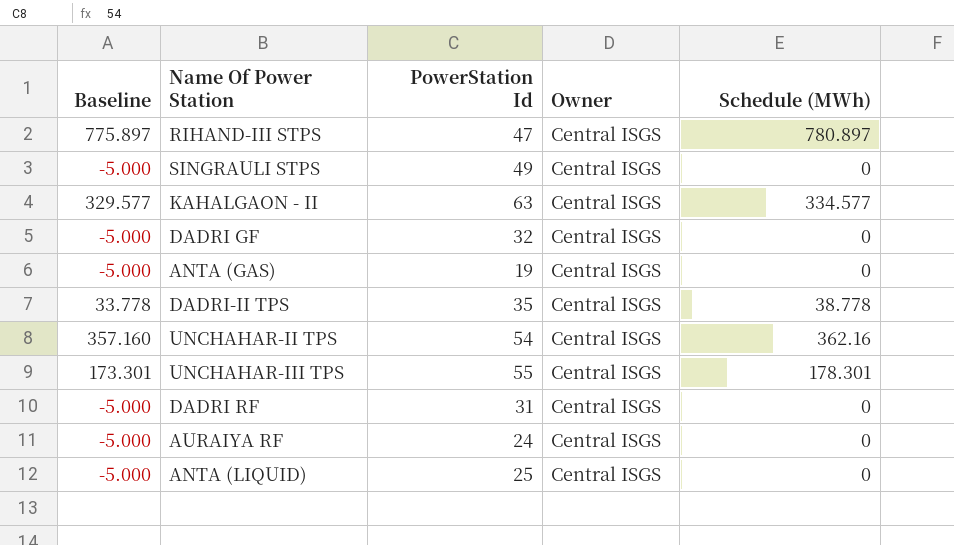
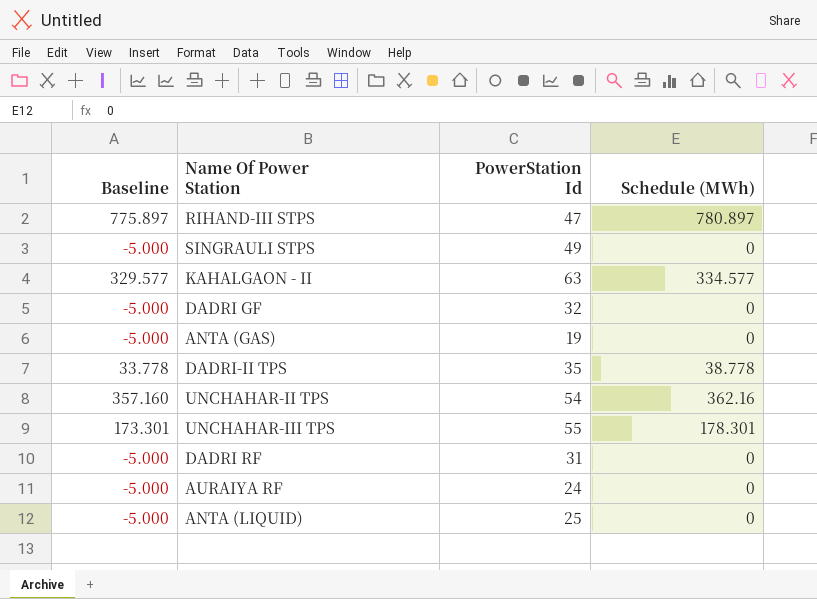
column Owner | position: 4 -> none

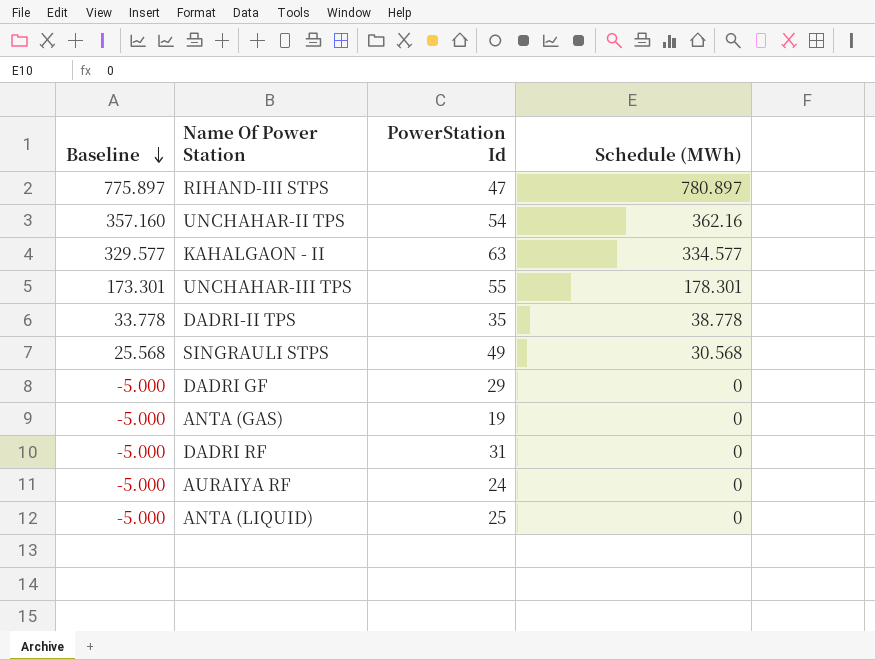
row order: none -> Baseline descending
SINGRAULI STPS | Baseline: -5.000 -> 25.568
SINGRAULI STPS | Schedule (MWh): 0 -> 30.568
DADRI GF | PowerStation Id: 32 -> 29

